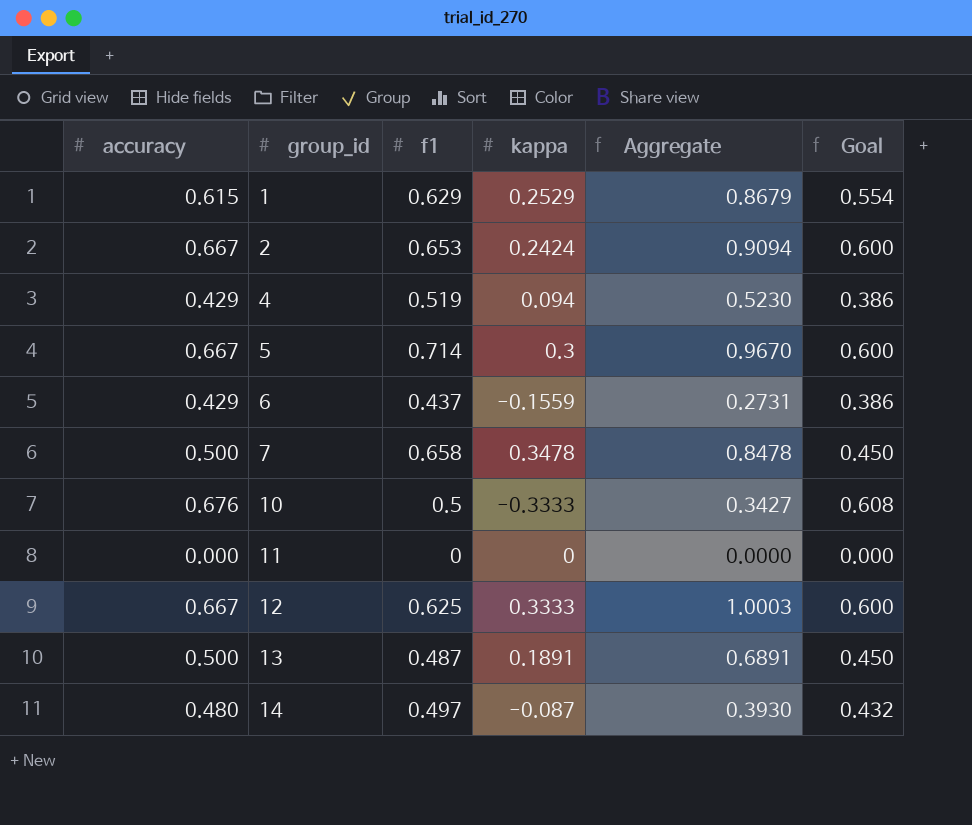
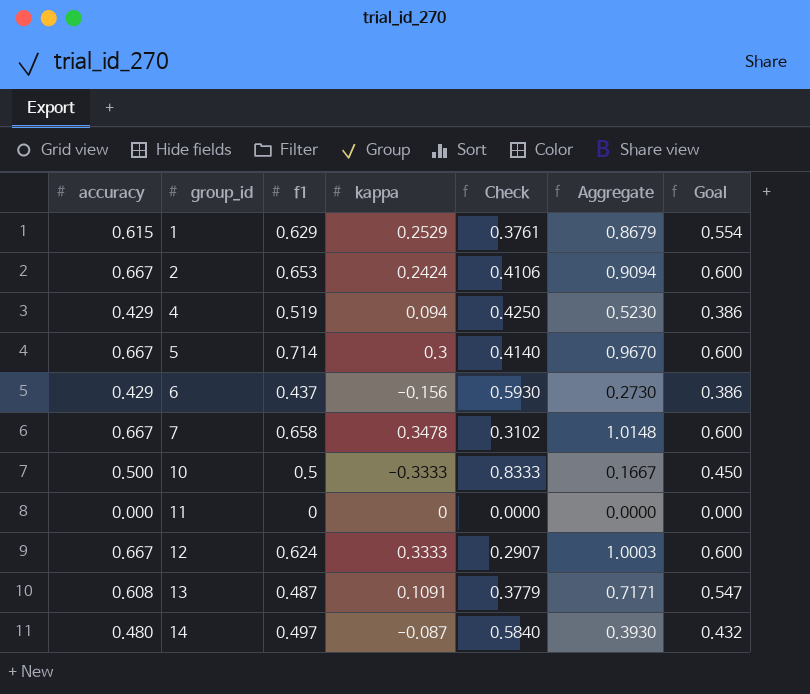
column Check | formula: none -> [f1] - [kappa]
6 | kappa: -0.1559 -> -0.156
6 | Aggregate: 0.2731 -> 0.2730
7 | accuracy: 0.500 -> 0.667
7 | Aggregate: 0.8478 -> 1.0148
7 | Goal: 0.450 -> 0.600
10 | accuracy: 0.676 -> 0.500
10 | Aggregate: 0.3427 -> 0.1667
10 | Goal: 0.608 -> 0.450
12 | f1: 0.625 -> 0.624
13 | accuracy: 0.500 -> 0.608
13 | kappa: 0.1891 -> 0.1091
13 | Aggregate: 0.6891 -> 0.7171
13 | Goal: 0.450 -> 0.547

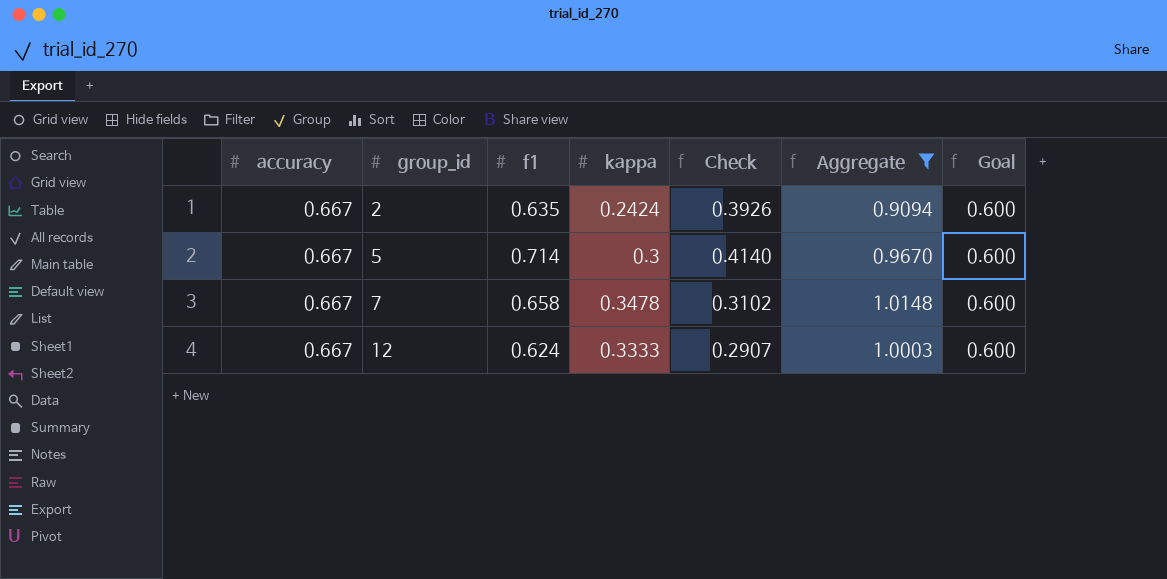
filter: none -> Aggregate >= 0.9094
2 | f1: 0.653 -> 0.635
2 | Check: 0.4106 -> 0.3926

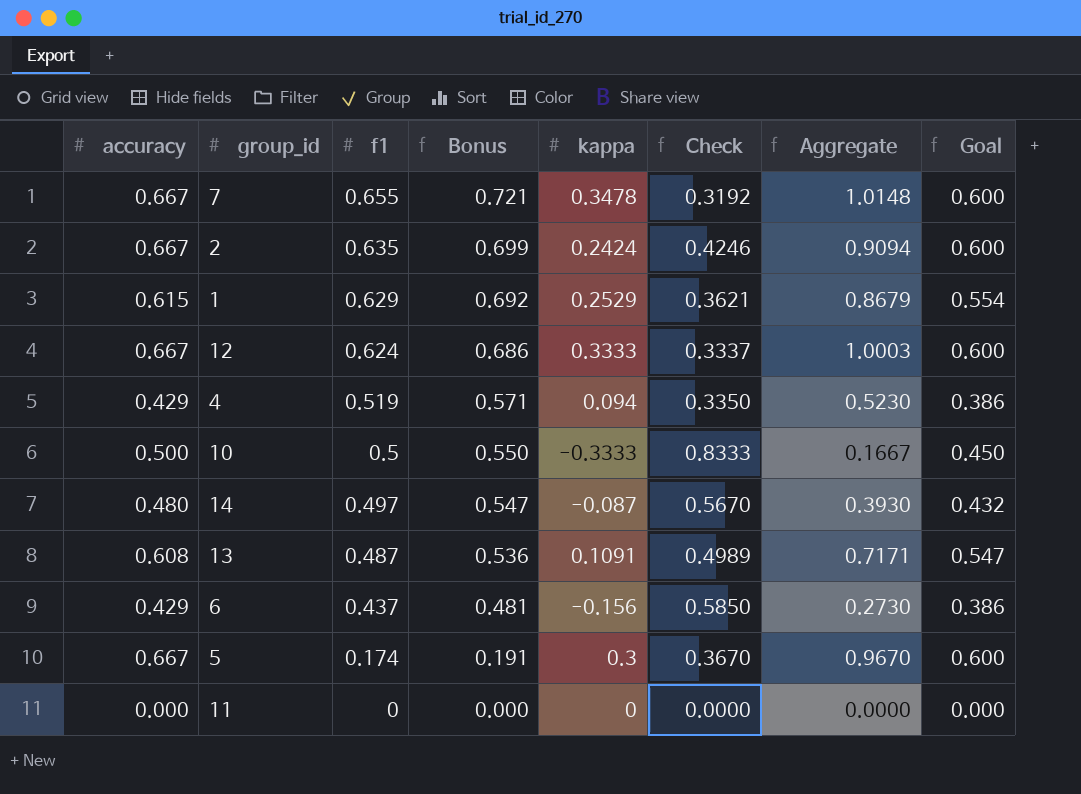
filter: Aggregate >= 0.9094 -> none
row order: group_id ascending -> f1 descending
column Bonus | formula: none -> [f1] * 1.1
column Check | formula: [f1] - [kappa] -> [accuracy] - [kappa]
7 | f1: 0.658 -> 0.655
5 | f1: 0.714 -> 0.174

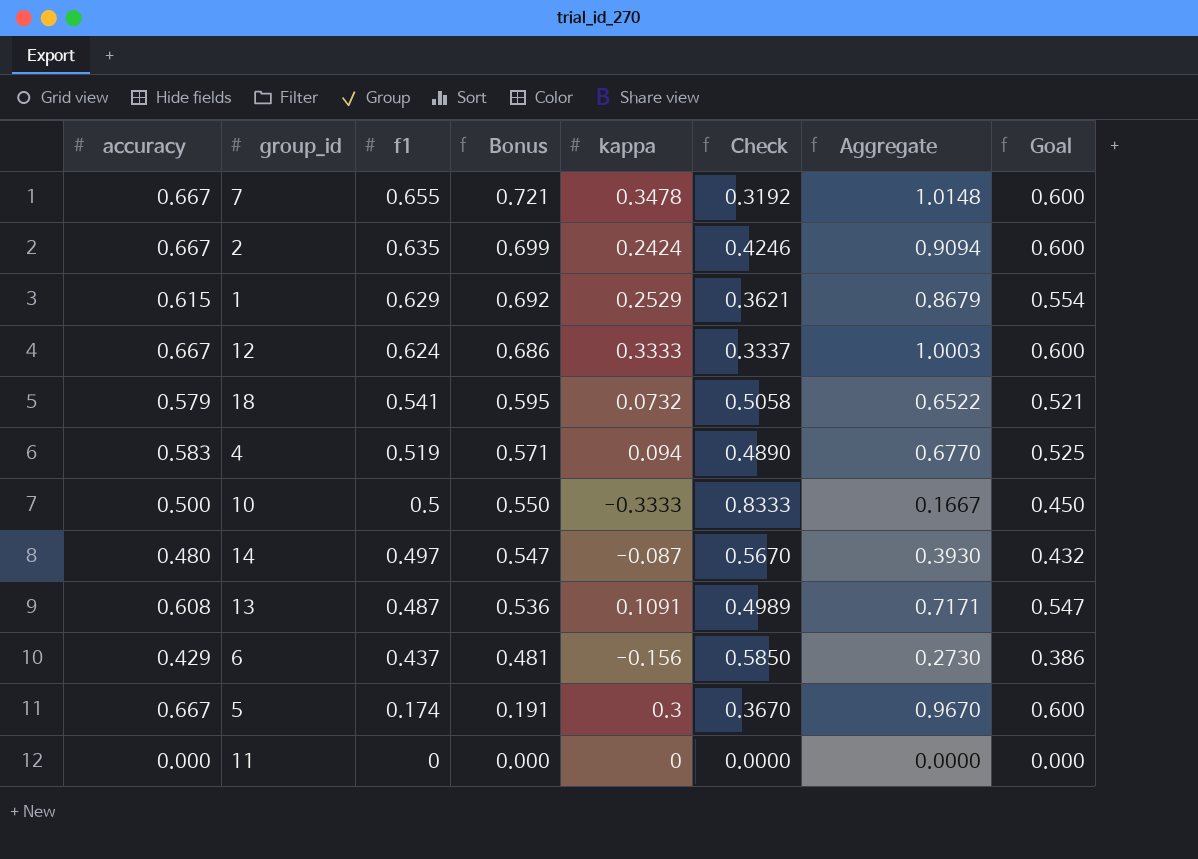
row 18: none -> 0.579 | 0.541 | 0.595 | 0.0732 | 0.5058 | 0.6522 | 0.521
4 | accuracy: 0.429 -> 0.583
4 | Check: 0.3350 -> 0.4890
4 | Aggregate: 0.5230 -> 0.6770
4 | Goal: 0.386 -> 0.525

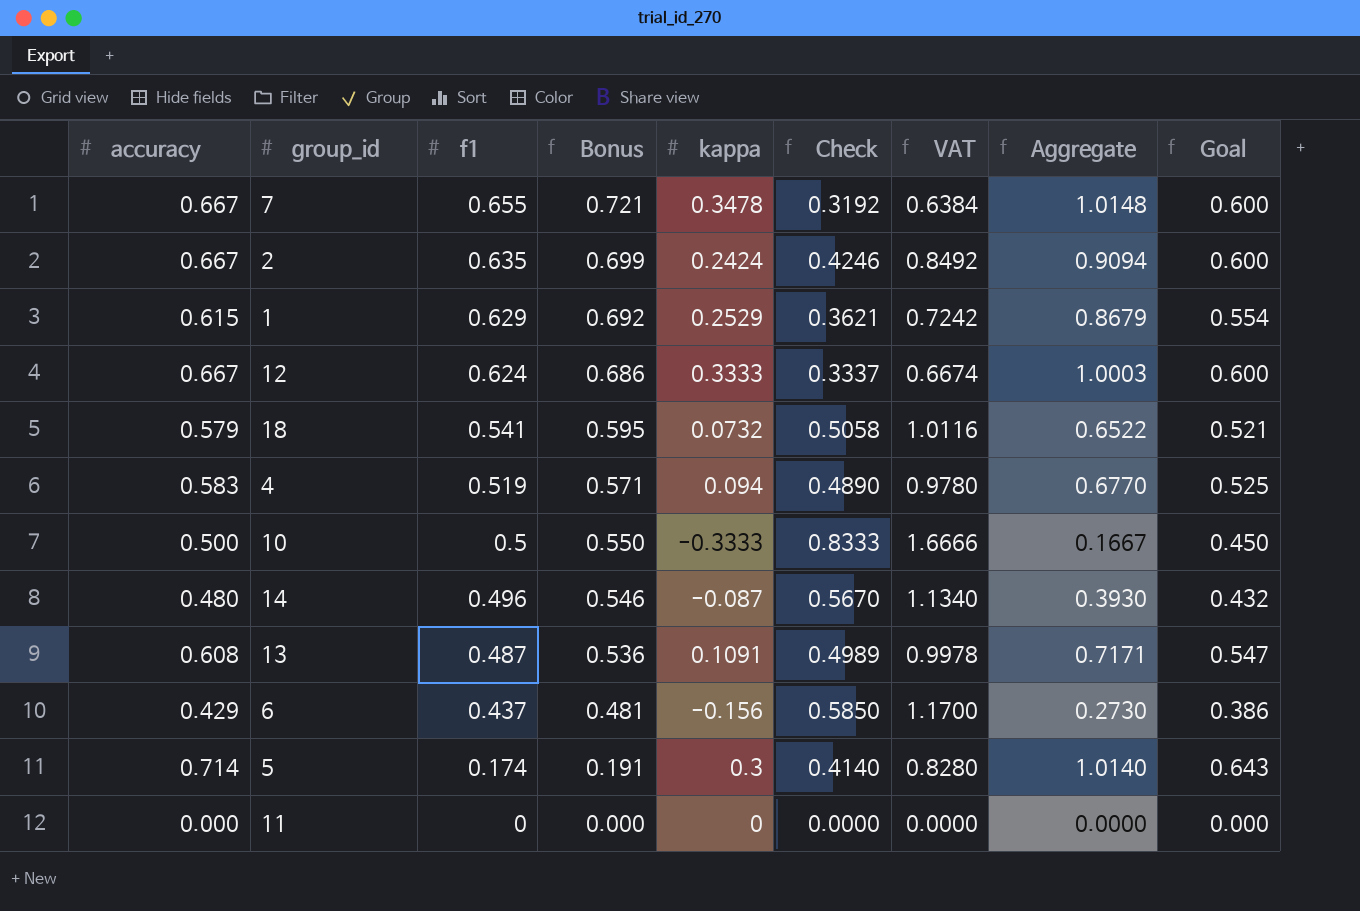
column VAT | formula: none -> [Check] * 2
14 | f1: 0.497 -> 0.496
14 | Bonus: 0.547 -> 0.546
5 | accuracy: 0.667 -> 0.714
5 | Check: 0.3670 -> 0.4140
5 | Aggregate: 0.9670 -> 1.0140
5 | Goal: 0.600 -> 0.643

